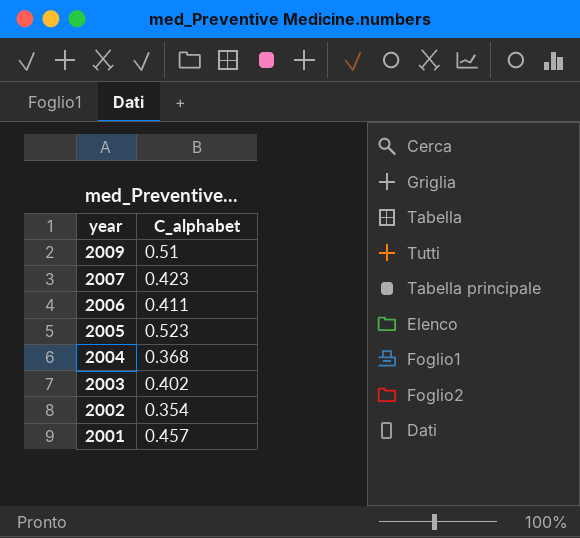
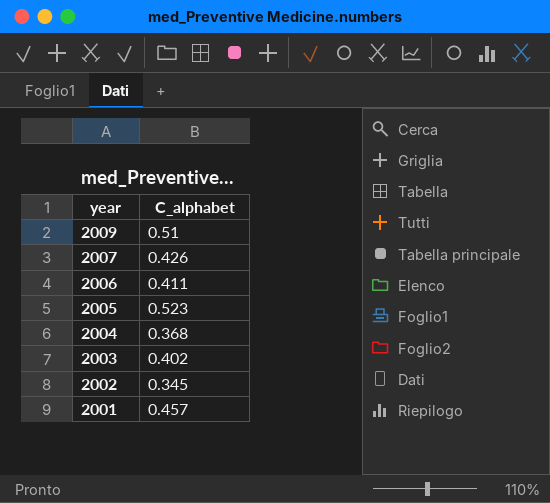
2007 | C_alphabet: 0.423 -> 0.426
2002 | C_alphabet: 0.354 -> 0.345

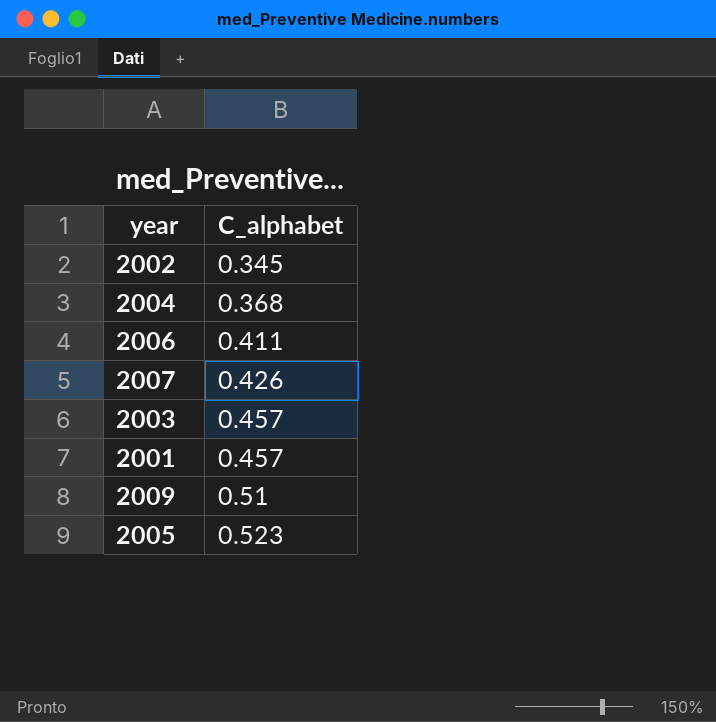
row order: year descending -> C_alphabet ascending
2003 | C_alphabet: 0.402 -> 0.457

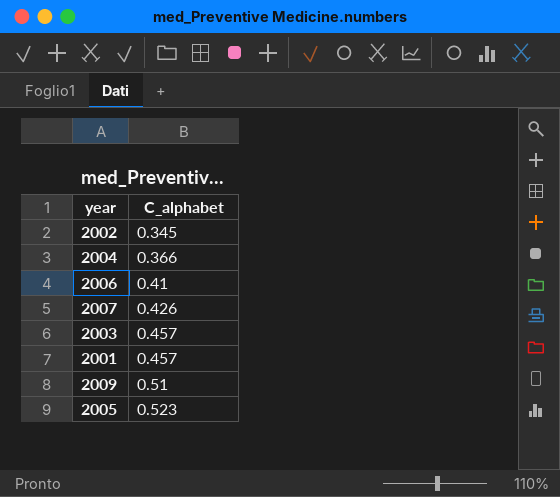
2004 | C_alphabet: 0.368 -> 0.366
2006 | C_alphabet: 0.411 -> 0.41

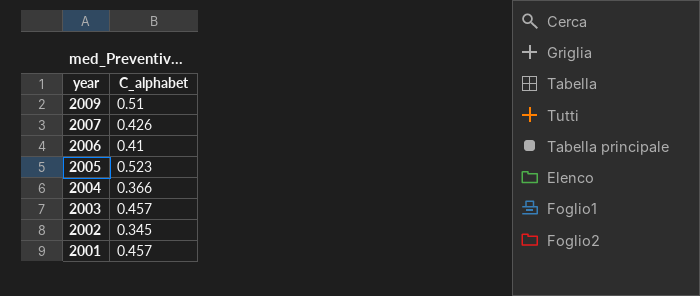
row order: C_alphabet ascending -> year descending

